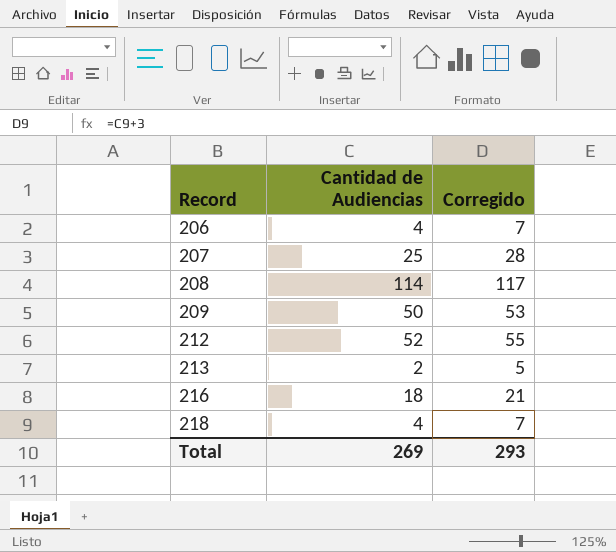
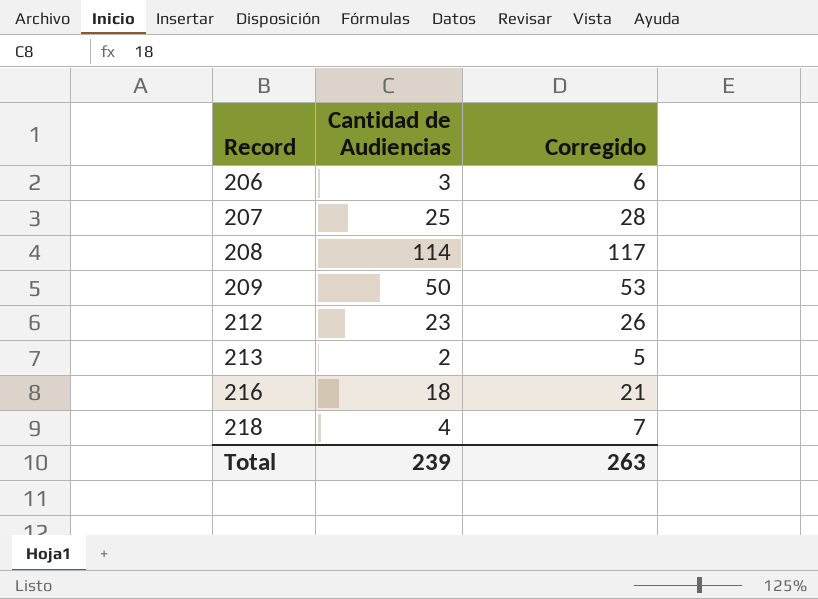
206 | Cantidad de Audiencias: 4 -> 3
206 | Corregido: 7 -> 6
212 | Cantidad de Audiencias: 52 -> 23
212 | Corregido: 55 -> 26
Total | Cantidad de Audiencias: 269 -> 239
Total | Corregido: 293 -> 263

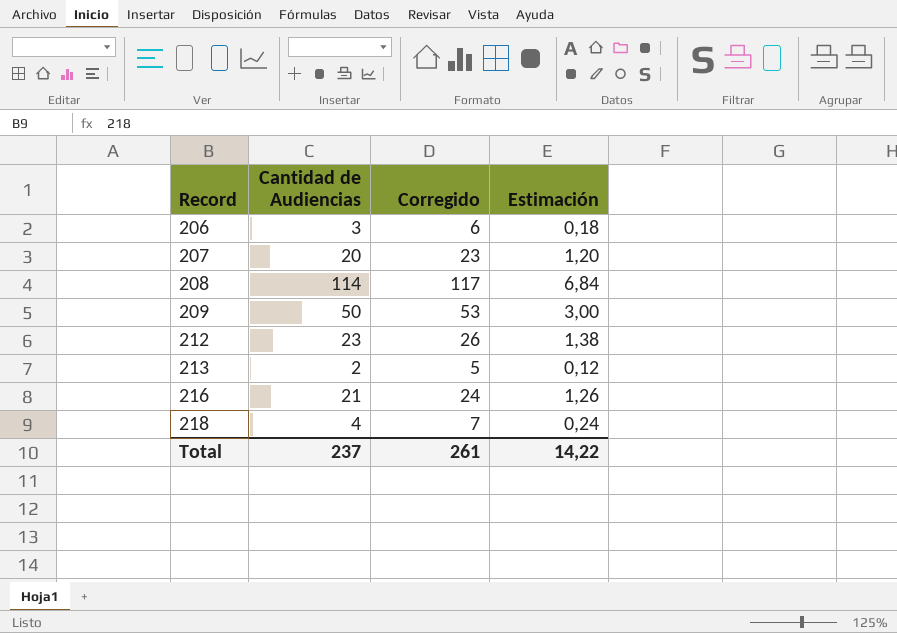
column Estimación | formula: none -> [Cantidad de Audiencias] * 0,06
207 | Cantidad de Audiencias: 25 -> 20
207 | Corregido: 28 -> 23
216 | Cantidad de Audiencias: 18 -> 21
216 | Corregido: 21 -> 24
Total | Cantidad de Audiencias: 239 -> 237
Total | Corregido: 263 -> 261

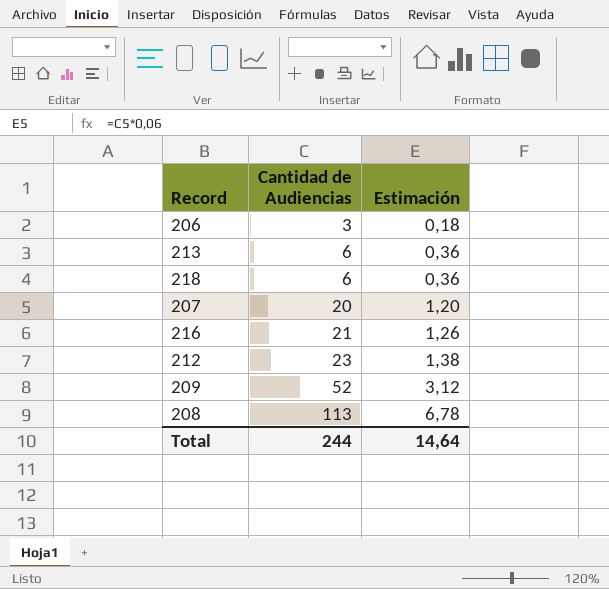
row order: Record ascending -> Cantidad de Audiencias ascending
column Corregido | formula: [Cantidad de Audiencias] + 3 -> none
213 | Cantidad de Audiencias: 2 -> 6
213 | Estimación: 0,12 -> 0,36
218 | Cantidad de Audiencias: 4 -> 6
218 | Estimación: 0,24 -> 0,36
209 | Cantidad de Audiencias: 50 -> 52
209 | Estimación: 3,00 -> 3,12
208 | Cantidad de Audiencias: 114 -> 113
208 | Estimación: 6,84 -> 6,78
Total | Cantidad de Audiencias: 237 -> 244
Total | Estimación: 14,22 -> 14,64

